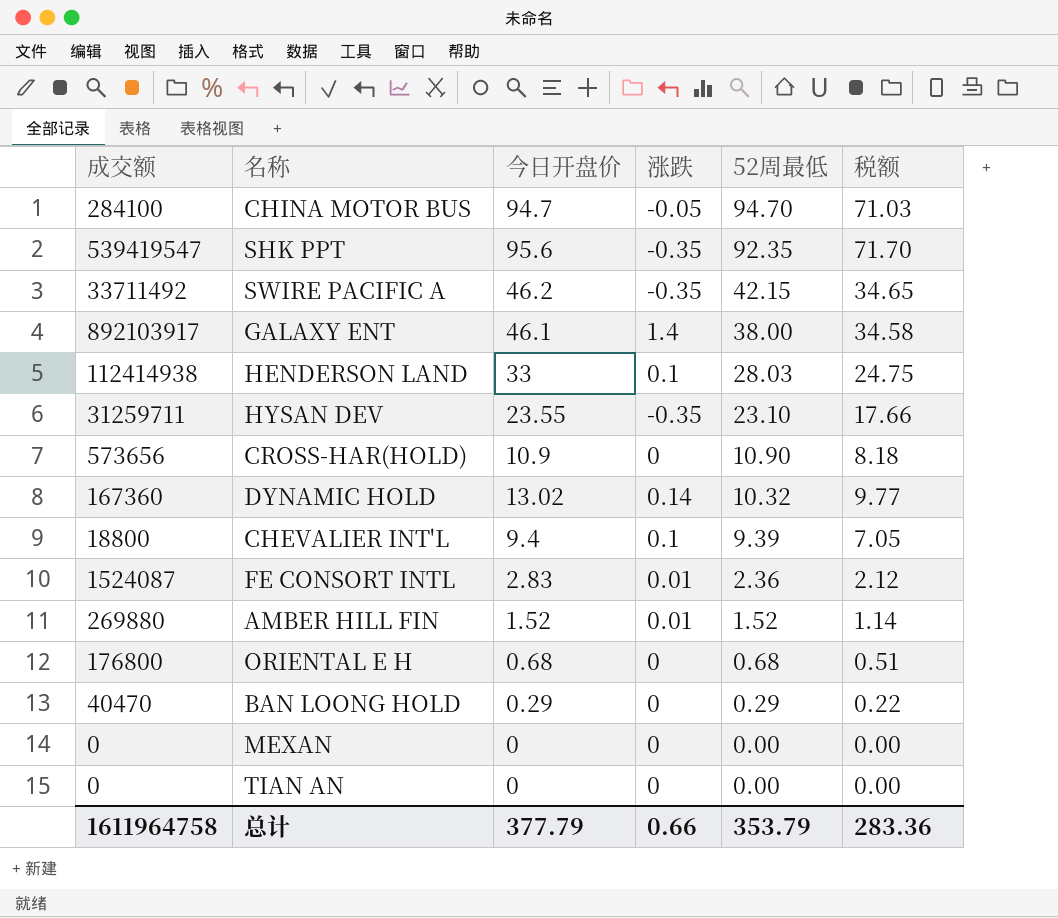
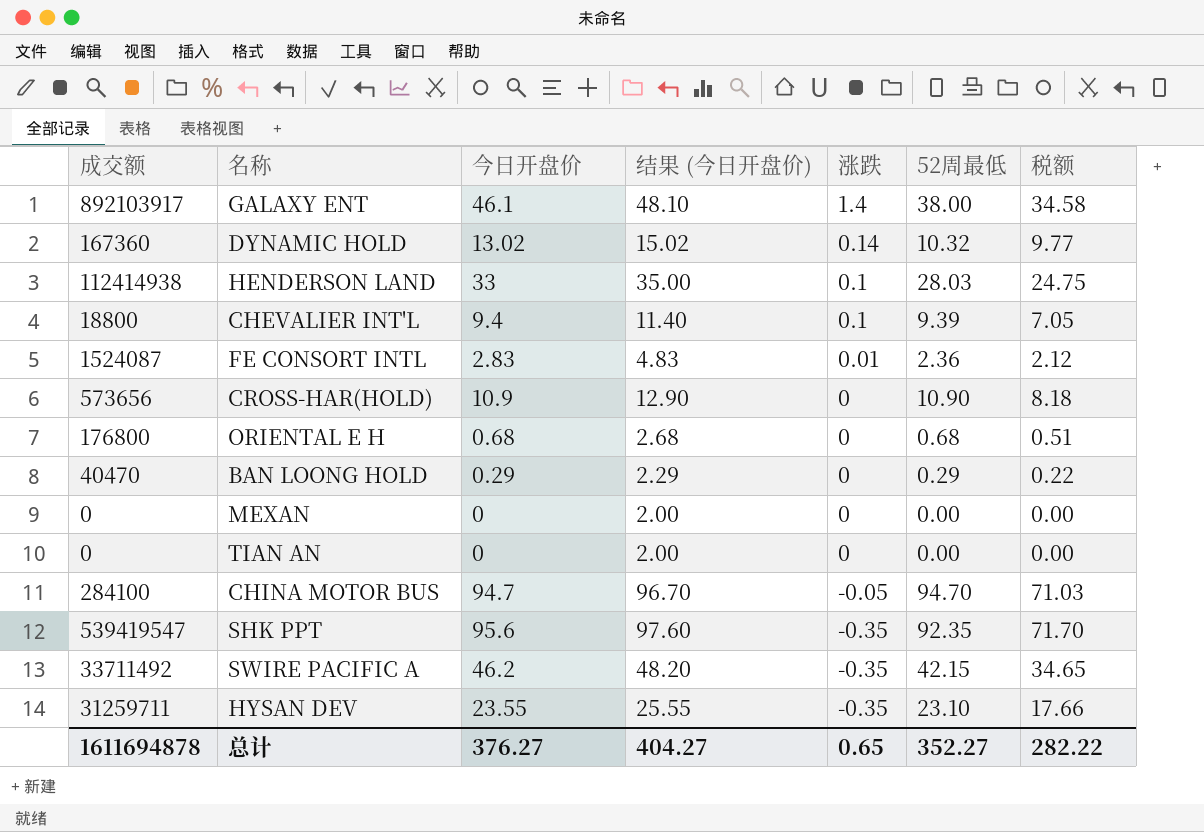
row order: 52周最低 descending -> 涨跌 descending
column 结果 (今日开盘价) | formula: none -> [今日开盘价] + 2
row AMBER HILL FIN: 269880 | 1.52 | 0.01 | 1.52 | 1.14 -> none
总计 | 成交额: 1611964758 -> 1611694878
总计 | 今日开盘价: 377.79 -> 376.27
总计 | 涨跌: 0.66 -> 0.65
总计 | 52周最低: 353.79 -> 352.27
总计 | 税额: 283.36 -> 282.22

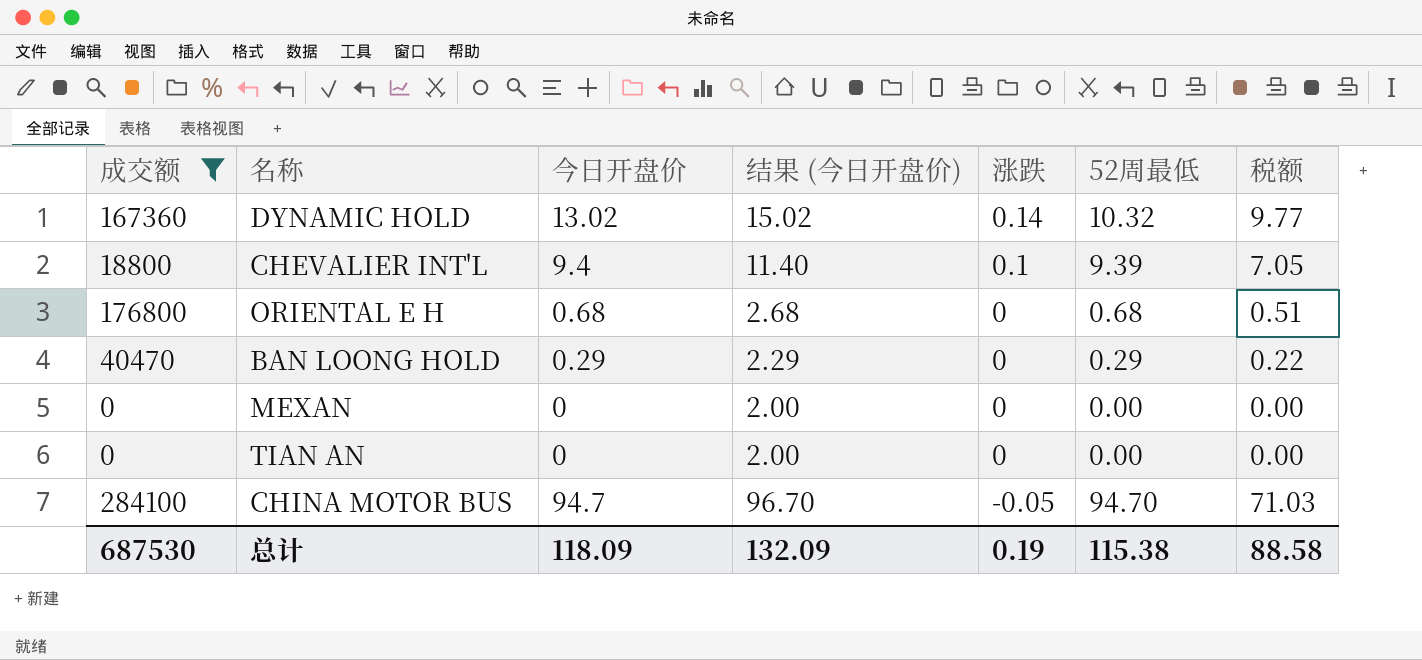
filter: none -> 成交额 <= 284100
总计 | 成交额: 1611694878 -> 687530
总计 | 今日开盘价: 376.27 -> 118.09
总计 | 结果 (今日开盘价): 404.27 -> 132.09
总计 | 涨跌: 0.65 -> 0.19
总计 | 52周最低: 352.27 -> 115.38
总计 | 税额: 282.22 -> 88.58

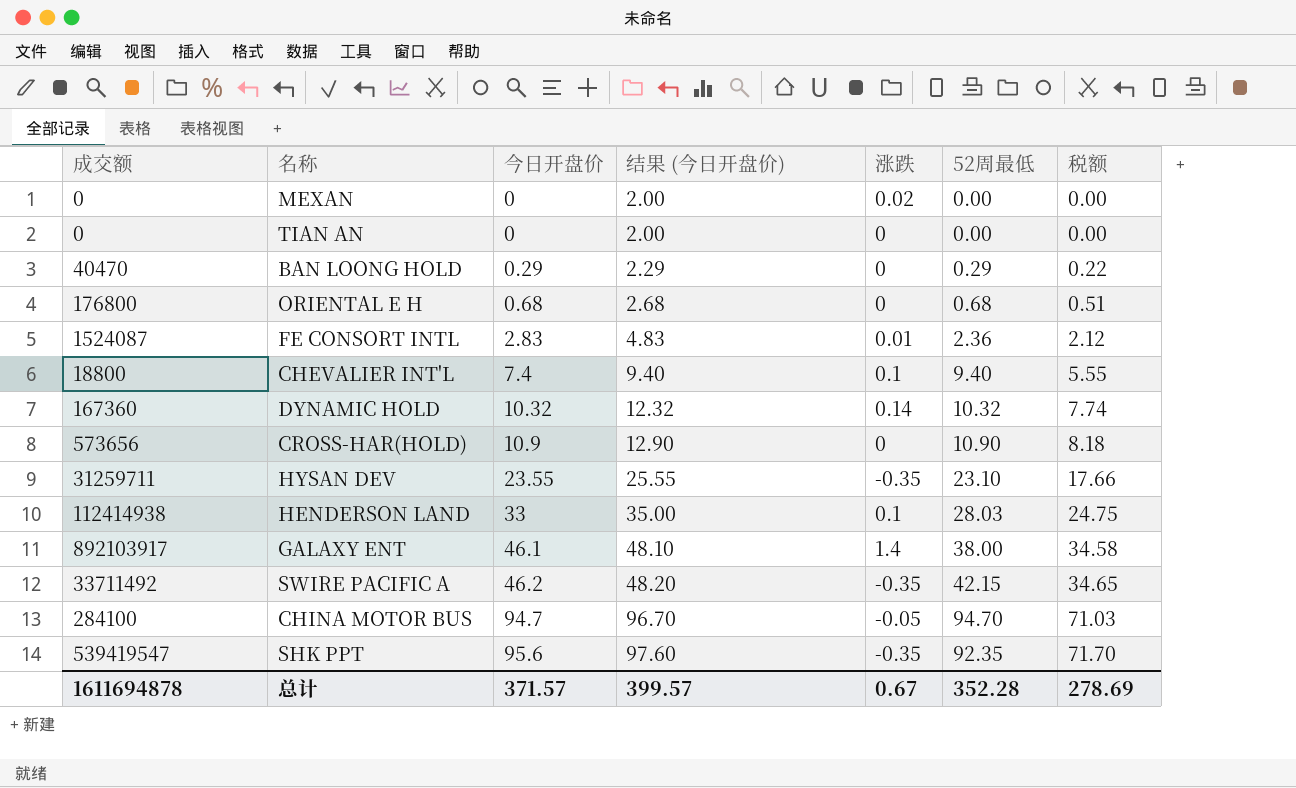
filter: 成交额 <= 284100 -> none
row order: 涨跌 descending -> 今日开盘价 ascending
MEXAN | 涨跌: 0 -> 0.02
CHEVALIER INT'L | 今日开盘价: 9.4 -> 7.4
CHEVALIER INT'L | 结果 (今日开盘价): 11.40 -> 9.40
CHEVALIER INT'L | 52周最低: 9.39 -> 9.40
CHEVALIER INT'L | 税额: 7.05 -> 5.55
DYNAMIC HOLD | 今日开盘价: 13.02 -> 10.32
DYNAMIC HOLD | 结果 (今日开盘价): 15.02 -> 12.32
DYNAMIC HOLD | 税额: 9.77 -> 7.74
总计 | 成交额: 687530 -> 1611694878
总计 | 今日开盘价: 118.09 -> 371.57
总计 | 结果 (今日开盘价): 132.09 -> 399.57
总计 | 涨跌: 0.19 -> 0.67
总计 | 52周最低: 115.38 -> 352.28
总计 | 税额: 88.58 -> 278.69

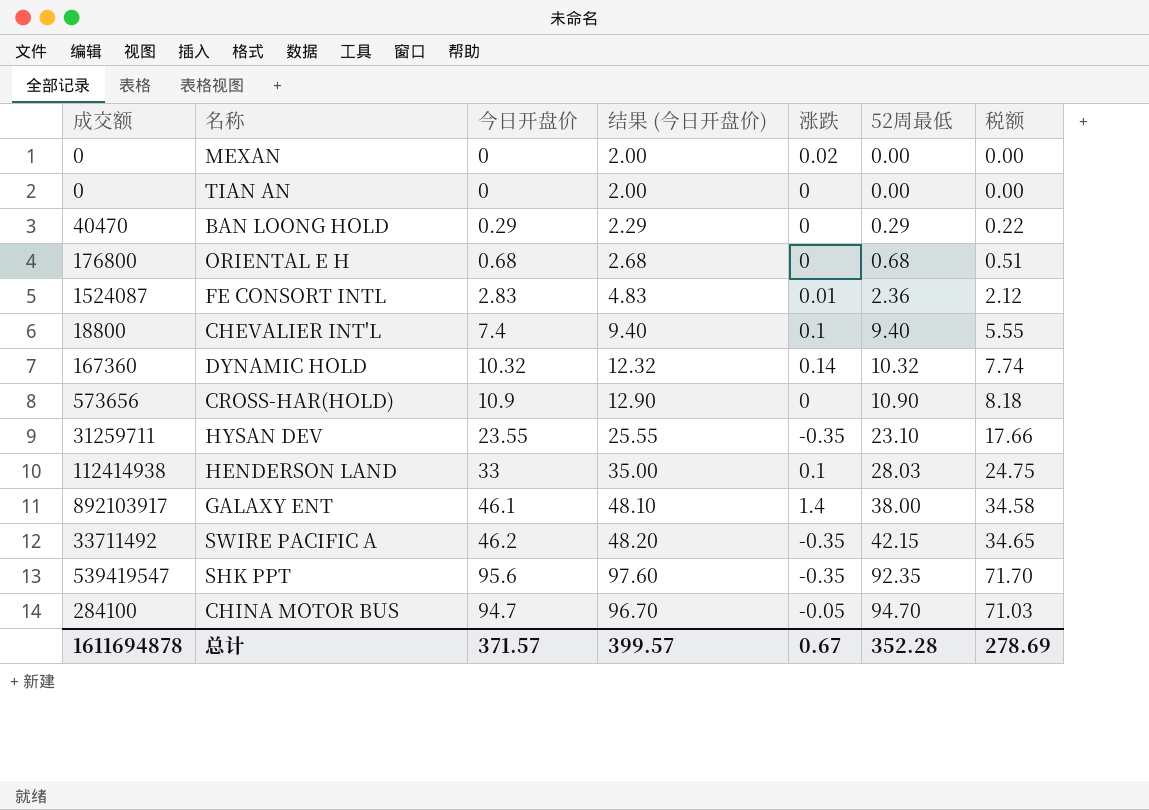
row order: 今日开盘价 ascending -> 52周最低 ascending

